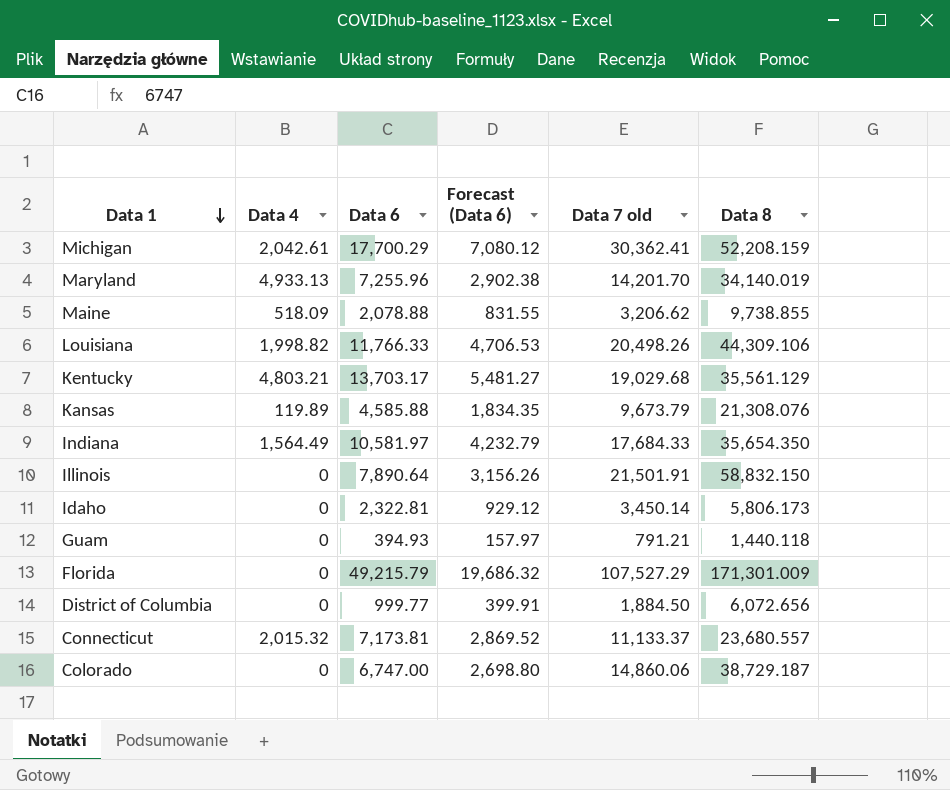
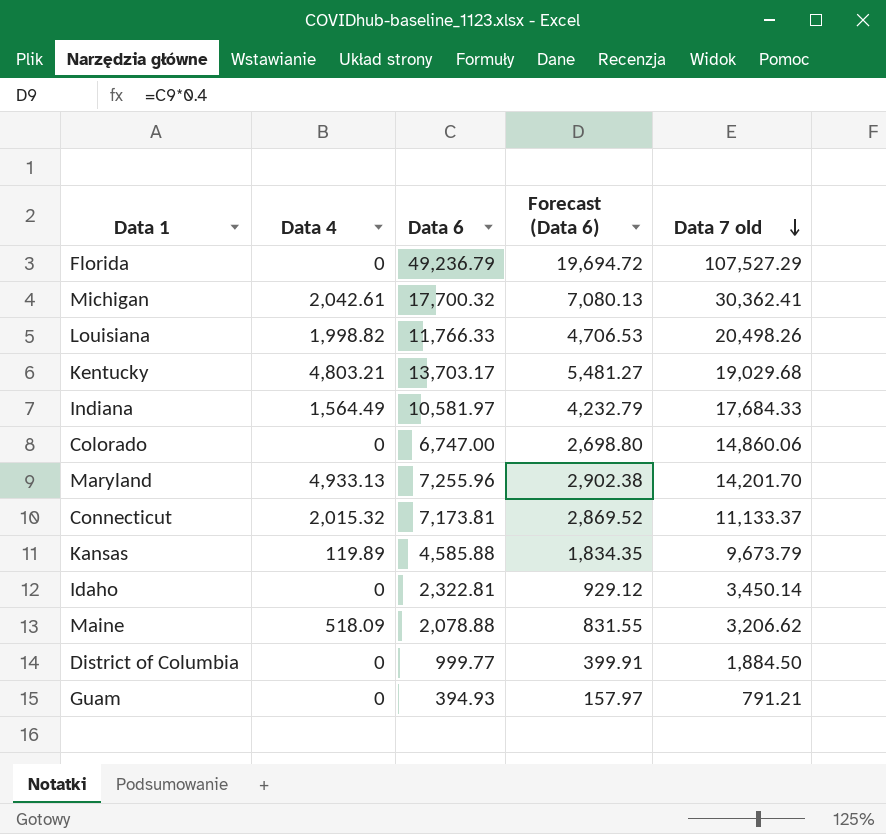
row order: Data 1 descending -> Data 7 old descending
column Data 8 | position: 6 -> none
row Illinois: 0 | 7,890.64 | 3,156.26 | 21,501.91 | 58,832.150 -> none
Florida | Data 6: 49,215.79 -> 49,236.79
Florida | Forecast (Data 6): 19,686.32 -> 19,694.72
Michigan | Data 6: 17,700.29 -> 17,700.32
Michigan | Forecast (Data 6): 7,080.12 -> 7,080.13

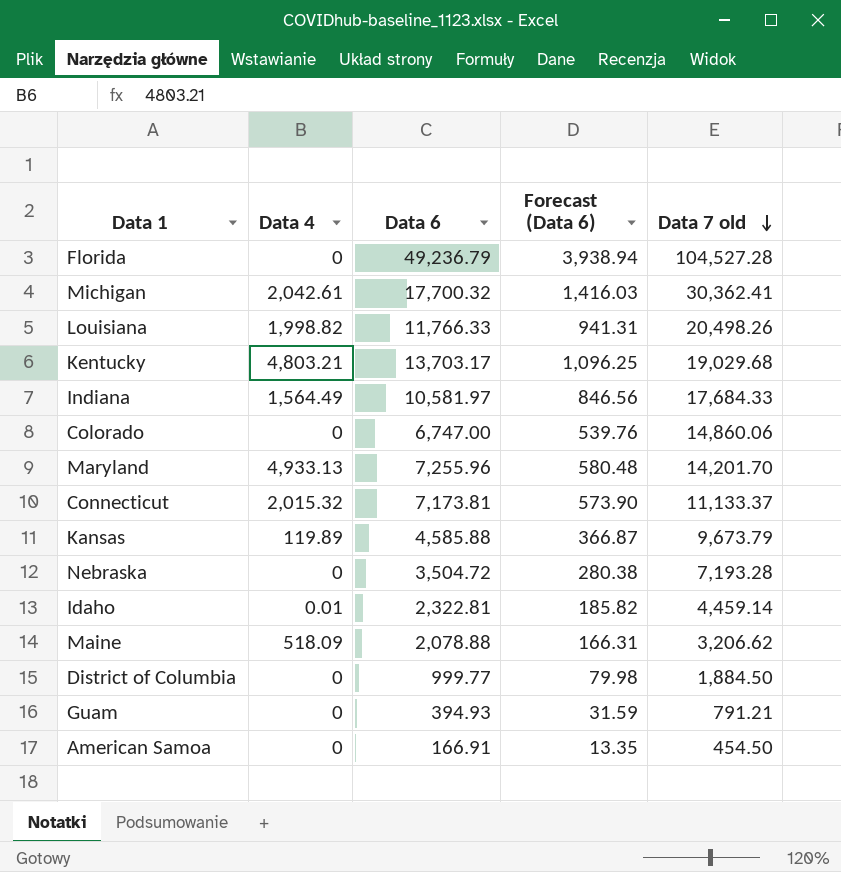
column Forecast (Data 6) | formula: [Data 6] * 0.4 -> [Data 6] * 0.08
Florida | Data 7 old: 107,527.29 -> 104,527.28
row Nebraska: none -> 0 | 3,504.72 | 280.38 | 7,193.28
Idaho | Data 4: 0 -> 0.01
Idaho | Data 7 old: 3,450.14 -> 4,459.14
row American Samoa: none -> 0 | 166.91 | 13.35 | 454.50

